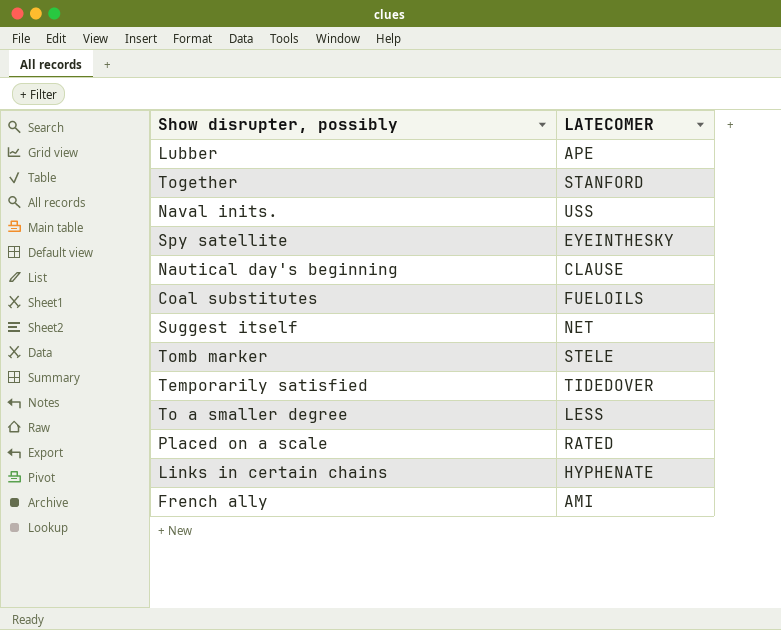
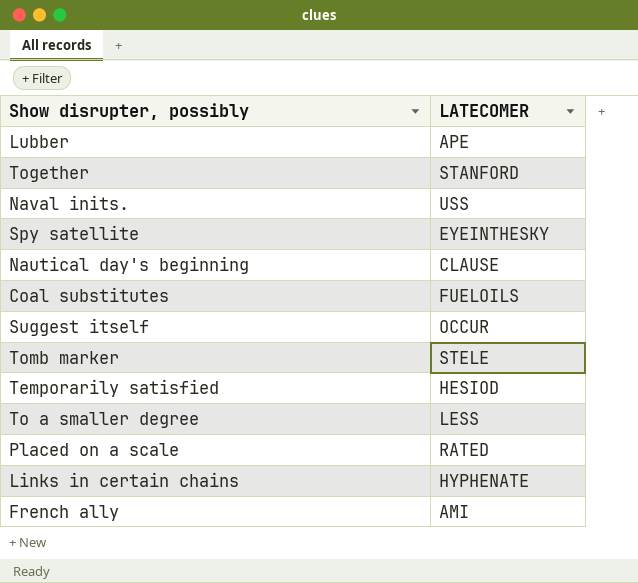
Suggest itself | LATECOMER: NET -> OCCUR
Temporarily satisfied | LATECOMER: TIDEDOVER -> HESIOD

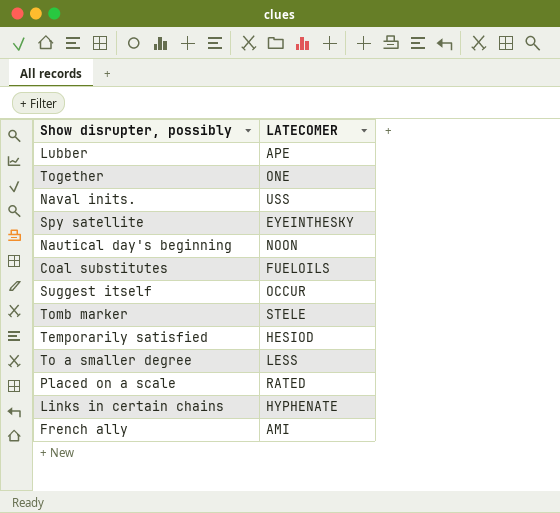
Together | LATECOMER: STANFORD -> ONE
Nautical day's beginning | LATECOMER: CLAUSE -> NOON

